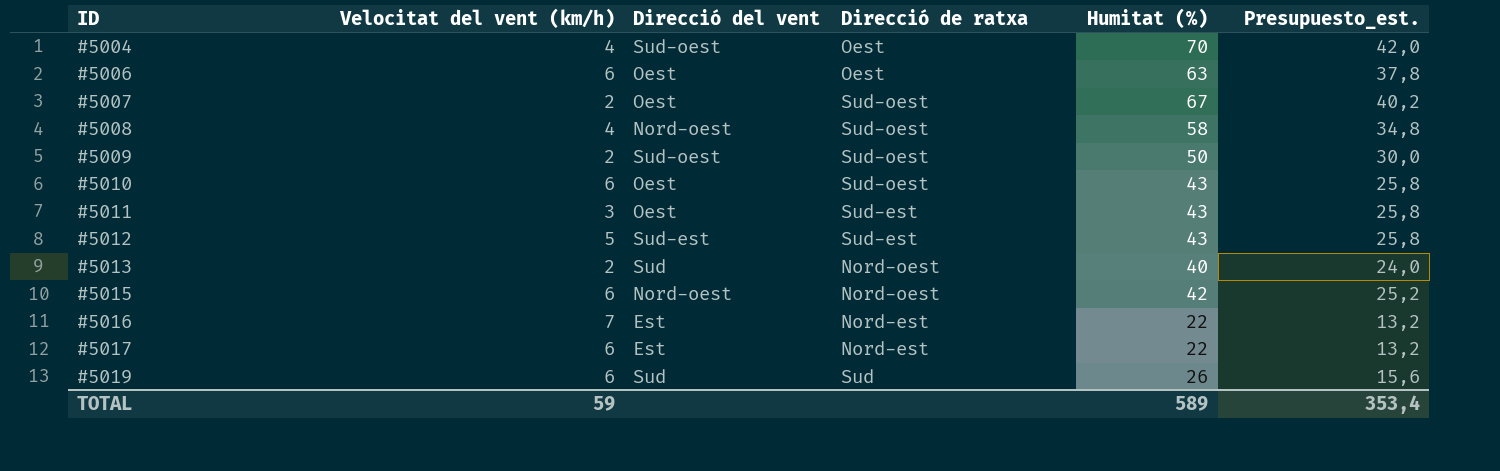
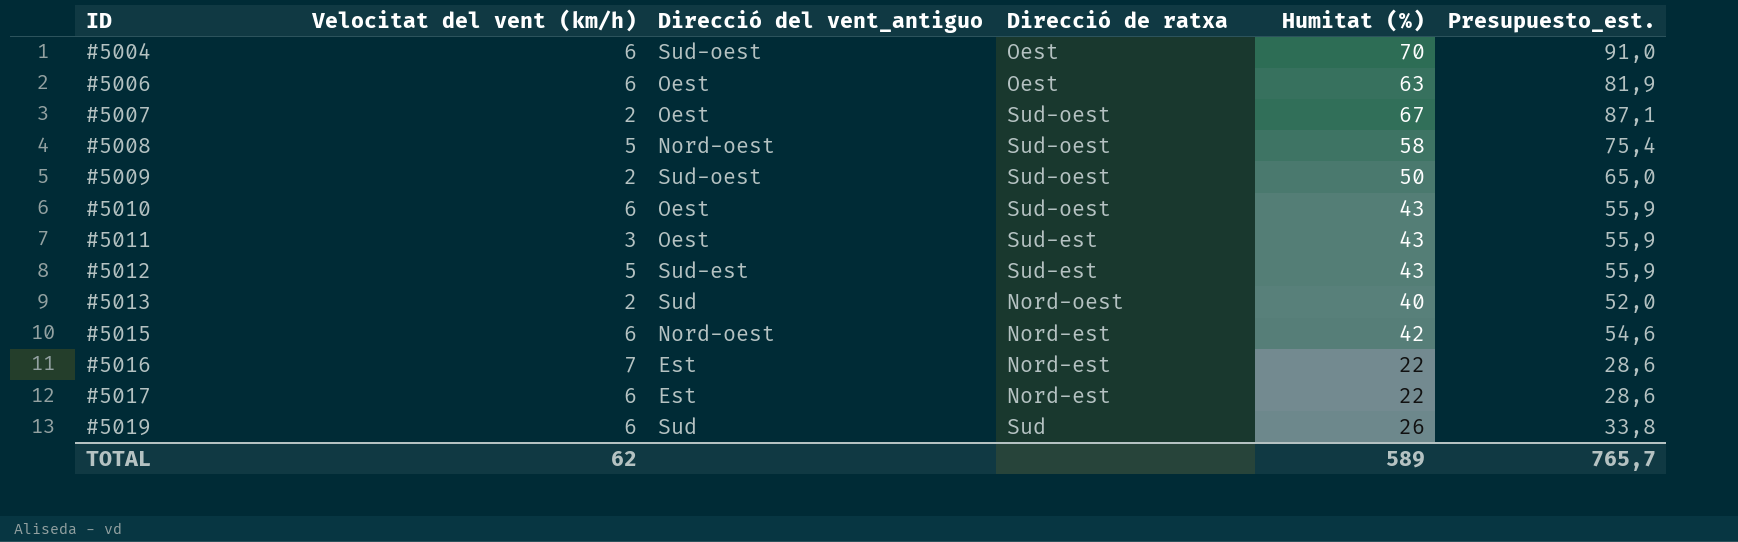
column name: Direcció del vent -> Direcció del vent_antiguo
column Presupuesto_est. | formula: [Humitat (%)] * 0,6 -> [Humitat (%)] * 1,3
#5004 | Velocitat del vent (km/h): 4 -> 6
#5008 | Velocitat del vent (km/h): 4 -> 5
#5015 | Direcció de ratxa: Nord-oest -> Nord-est
TOTAL | Velocitat del vent (km/h): 59 -> 62
TOTAL | Presupuesto_est.: 353,4 -> 765,7

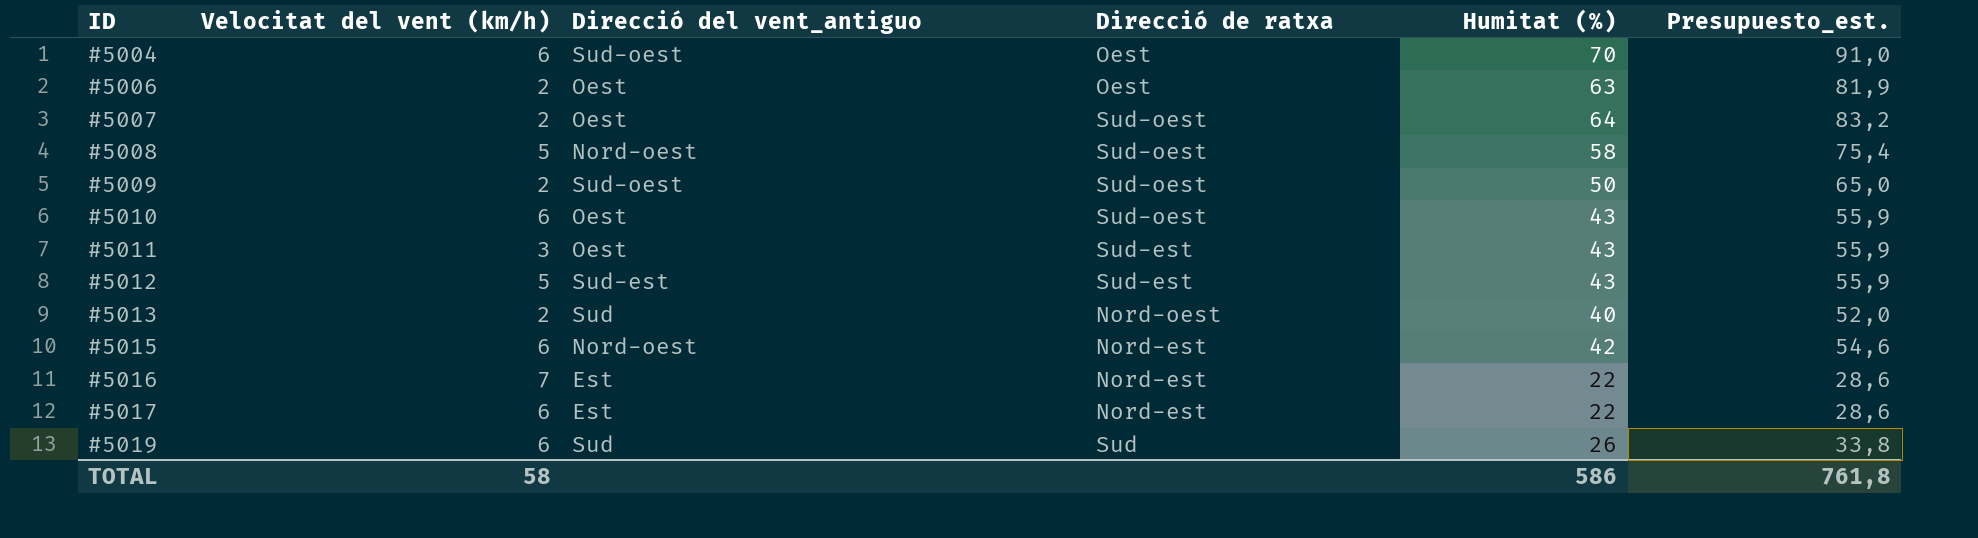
#5006 | Velocitat del vent (km/h): 6 -> 2
#5007 | Humitat (%): 67 -> 64
#5007 | Presupuesto_est.: 87,1 -> 83,2
TOTAL | Velocitat del vent (km/h): 62 -> 58
TOTAL | Humitat (%): 589 -> 586
TOTAL | Presupuesto_est.: 765,7 -> 761,8

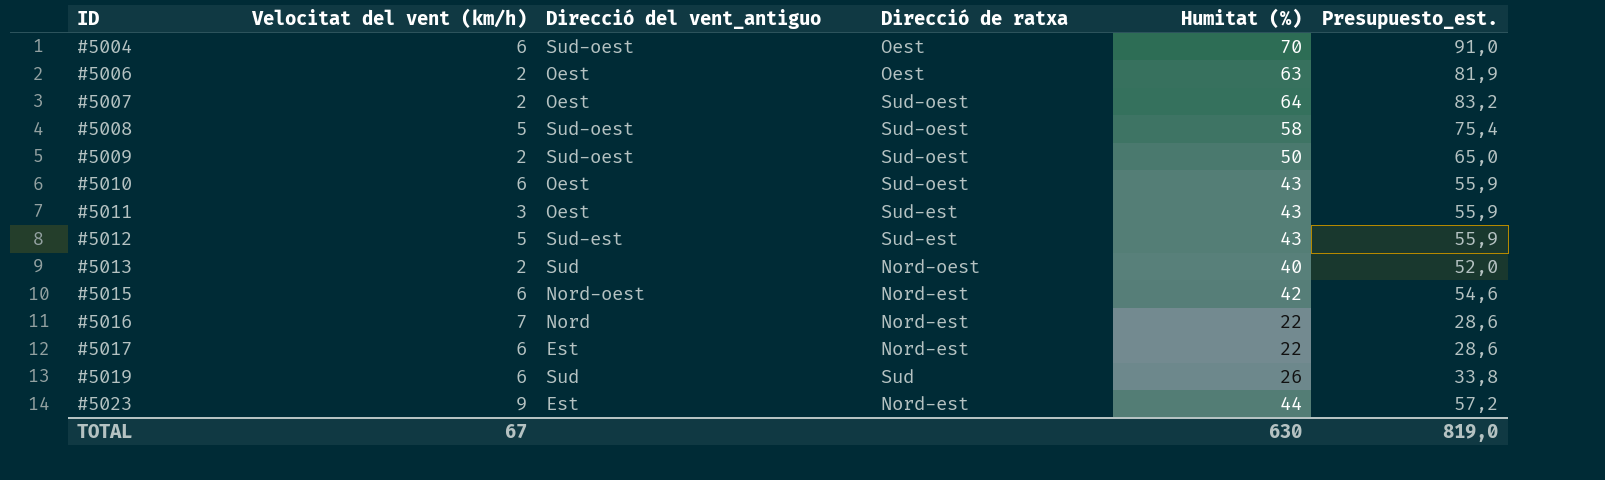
#5008 | Direcció del vent_antiguo: Nord-oest -> Sud-oest
#5016 | Direcció del vent_antiguo: Est -> Nord
row #5023: none -> 9 | Est | Nord-est | 44 | 57,2
TOTAL | Velocitat del vent (km/h): 58 -> 67
TOTAL | Humitat (%): 586 -> 630
TOTAL | Presupuesto_est.: 761,8 -> 819,0

